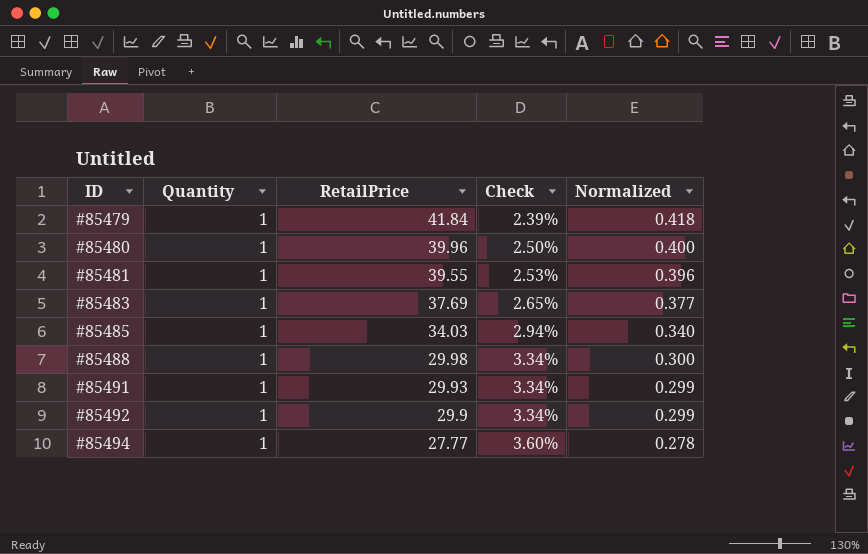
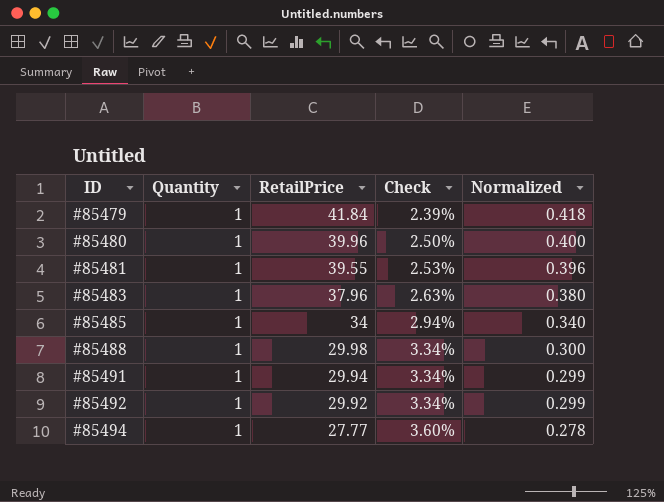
#85483 | RetailPrice: 37.69 -> 37.96
#85483 | Check: 2.65% -> 2.63%
#85483 | Normalized: 0.377 -> 0.380
#85485 | RetailPrice: 34.03 -> 34
#85491 | RetailPrice: 29.93 -> 29.94
#85492 | RetailPrice: 29.9 -> 29.92

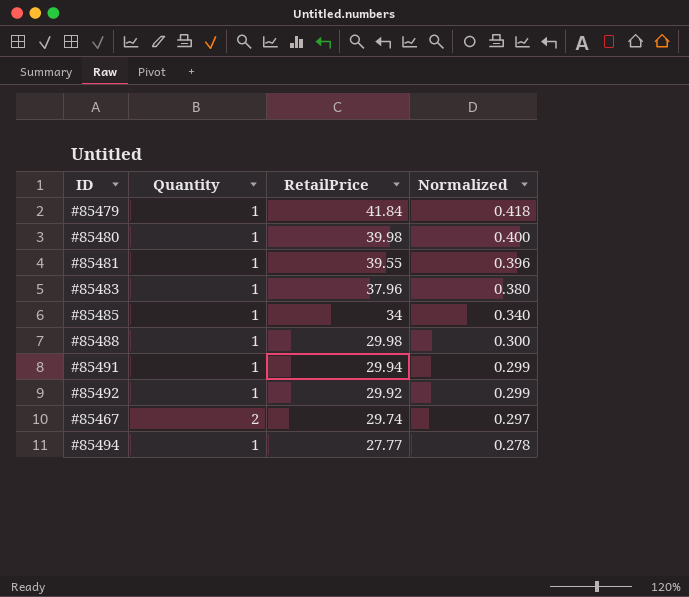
column Check | formula: [Quantity] / [RetailPrice] -> none
#85480 | RetailPrice: 39.96 -> 39.98
row #85467: none -> 2 | 29.74 | 0.297

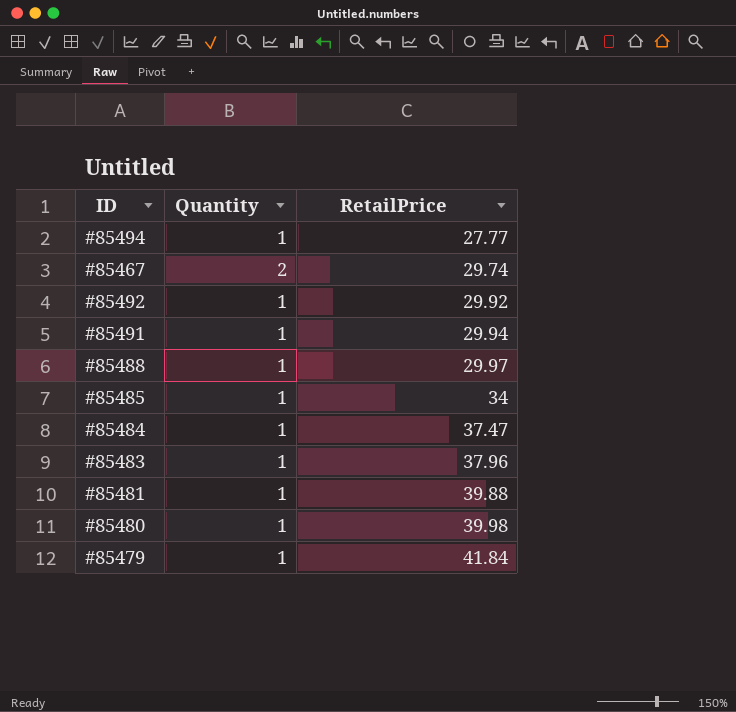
row order: RetailPrice descending -> RetailPrice ascending
column Normalized | formula: [RetailPrice] * 0.01 -> none
#85488 | RetailPrice: 29.98 -> 29.97
row #85484: none -> 1 | 37.47
#85481 | RetailPrice: 39.55 -> 39.88

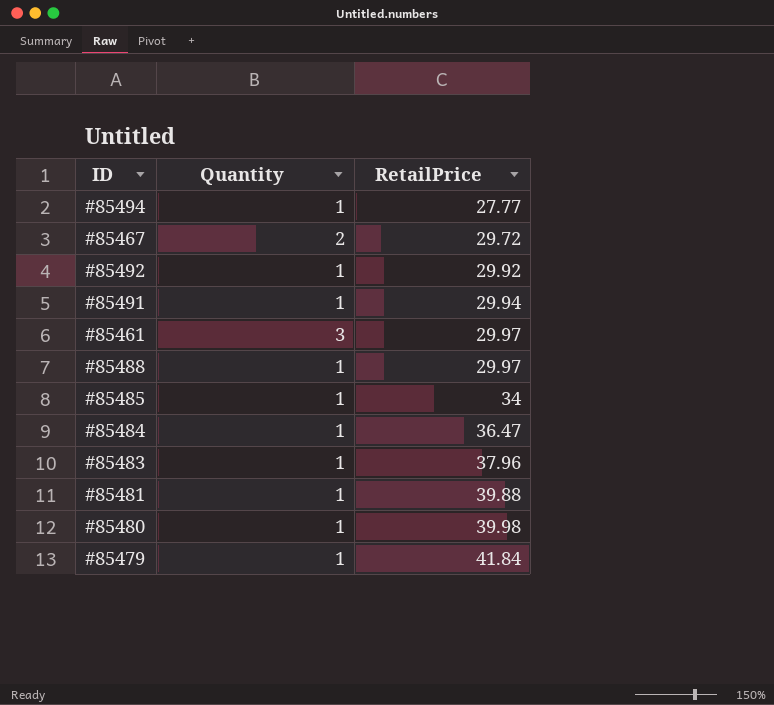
#85467 | RetailPrice: 29.74 -> 29.72
row #85461: none -> 3 | 29.97
#85484 | RetailPrice: 37.47 -> 36.47

